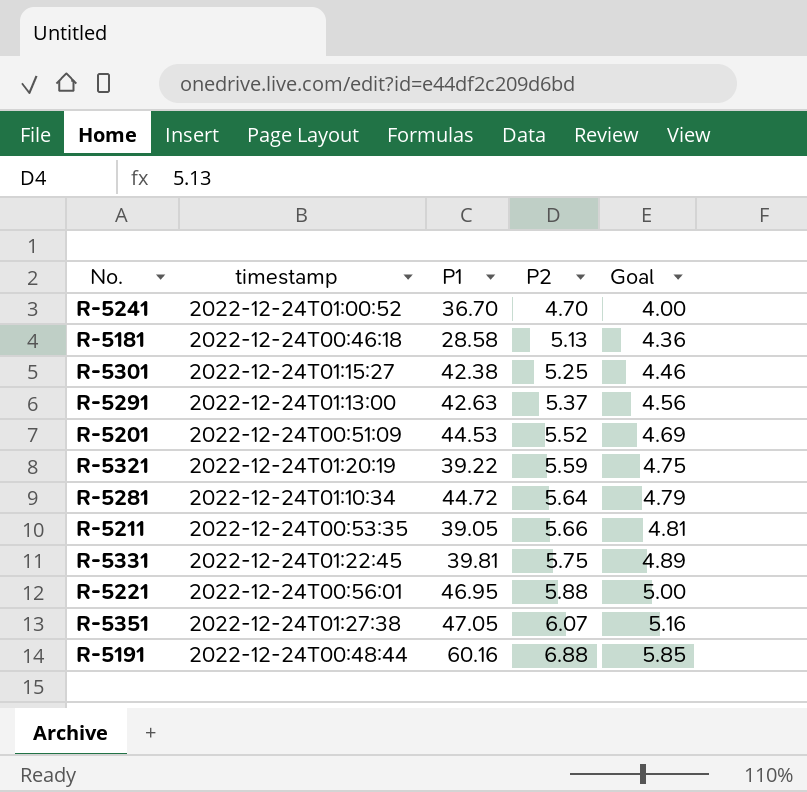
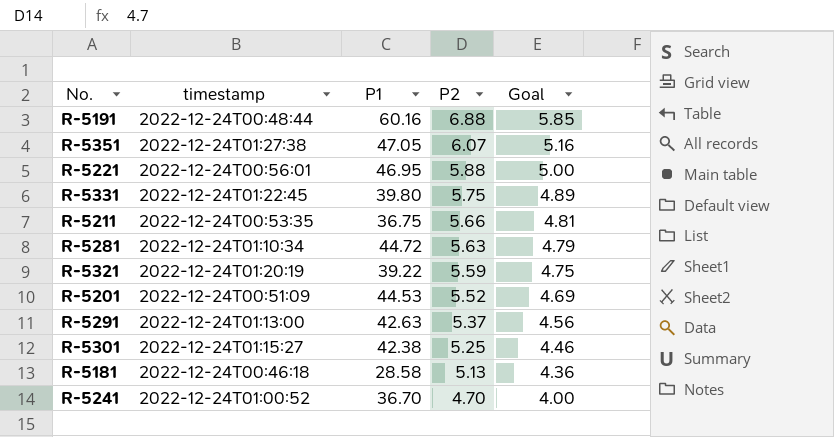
row order: P2 ascending -> P2 descending
R-5331 | P1: 39.81 -> 39.80
R-5211 | P1: 39.05 -> 36.75
R-5281 | P2: 5.64 -> 5.63

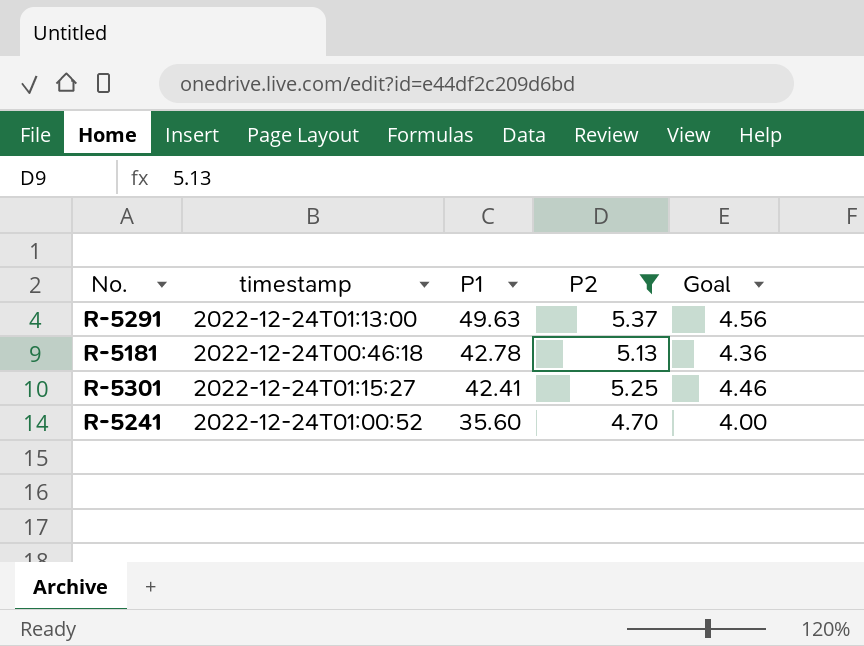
filter: none -> P2 <= 5.37
row order: P2 descending -> P1 descending
R-5291 | P1: 42.63 -> 49.63
R-5181 | P1: 28.58 -> 42.78
R-5301 | P1: 42.38 -> 42.41
R-5241 | P1: 36.70 -> 35.60

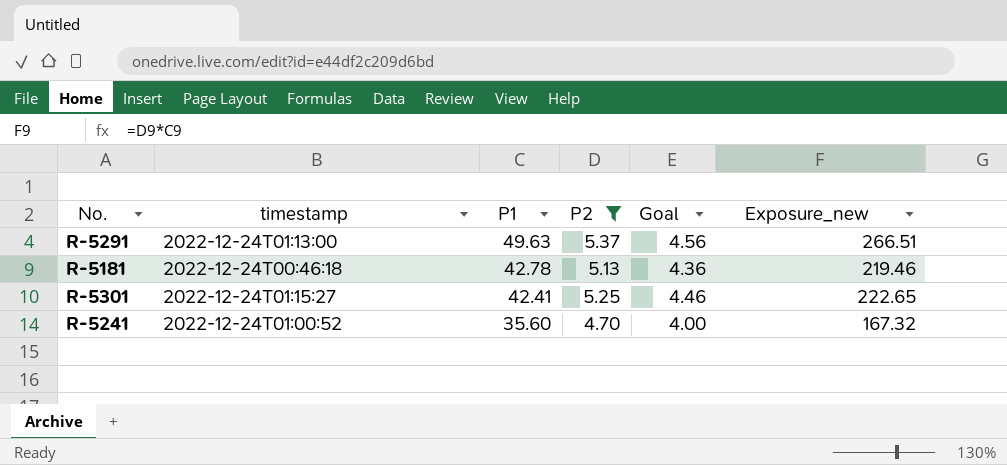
column Exposure_new | formula: none -> [P1] * [P2]

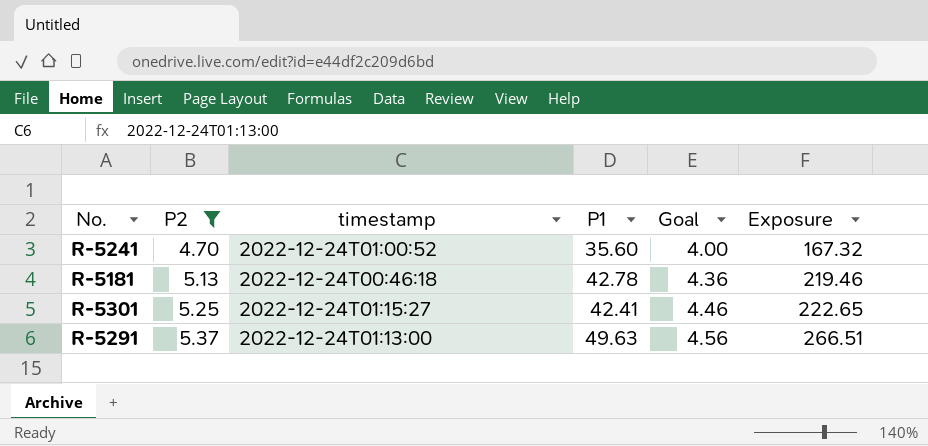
row order: P1 descending -> P2 ascending
column P2 | position: 4 -> 2
column name: Exposure_new -> Exposure

